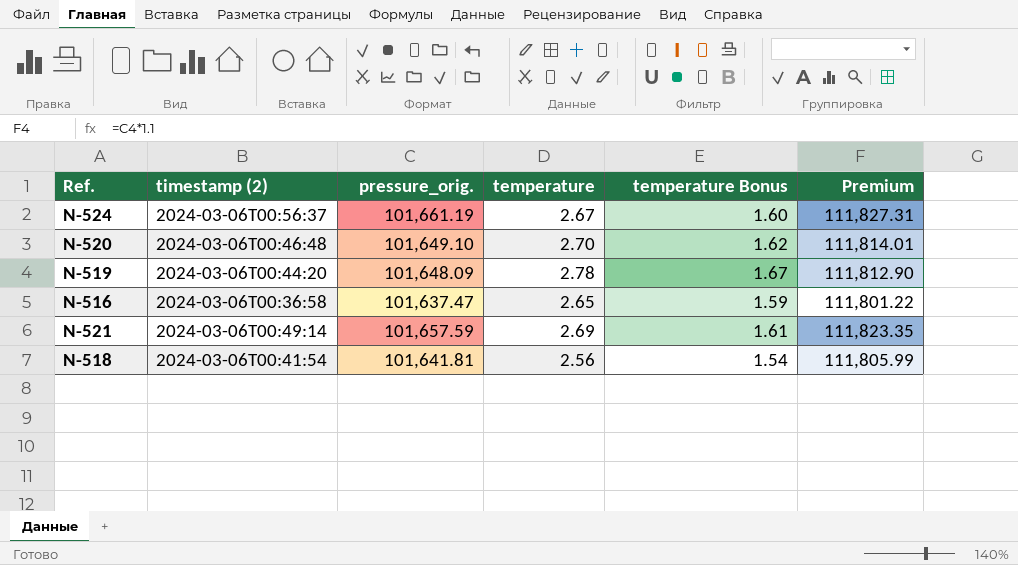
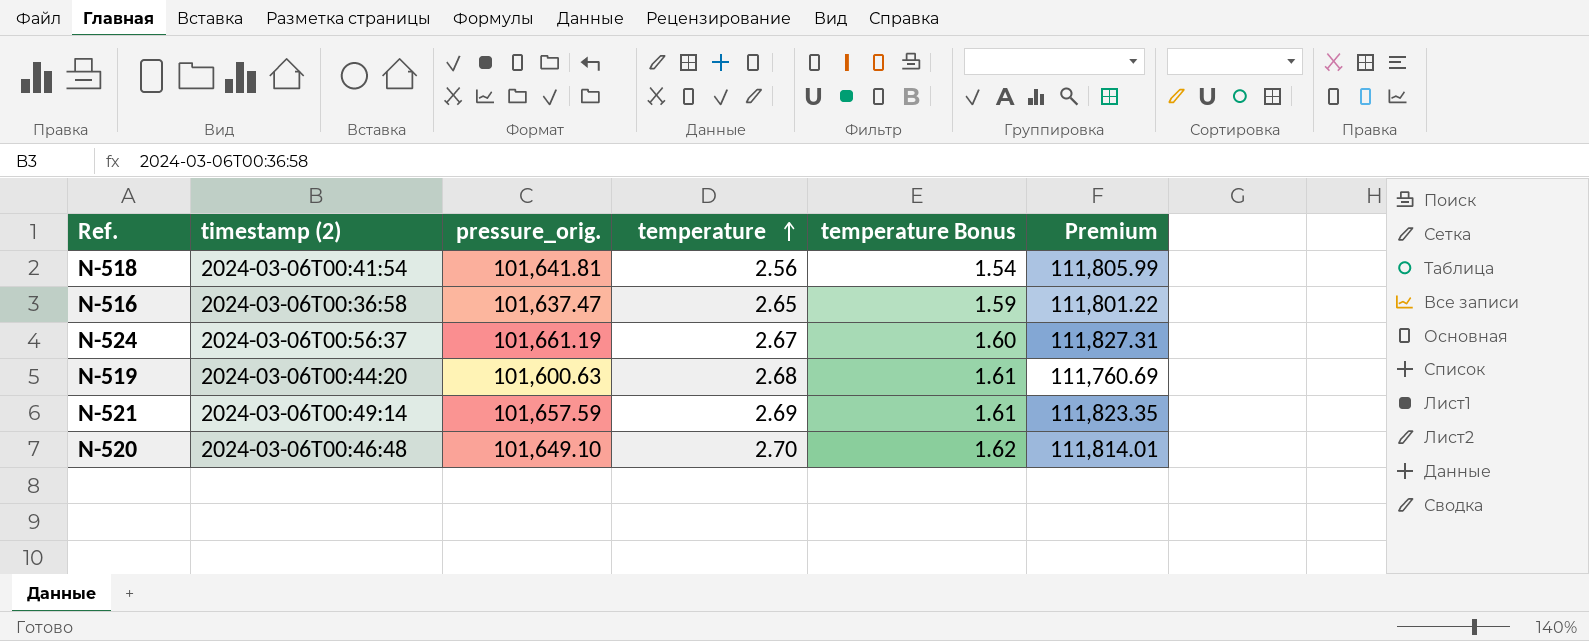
row order: none -> temperature ascending
N-519 | pressure_orig.: 101,648.09 -> 101,600.63
N-519 | temperature: 2.78 -> 2.68
N-519 | temperature Bonus: 1.67 -> 1.61
N-519 | Premium: 111,812.90 -> 111,760.69

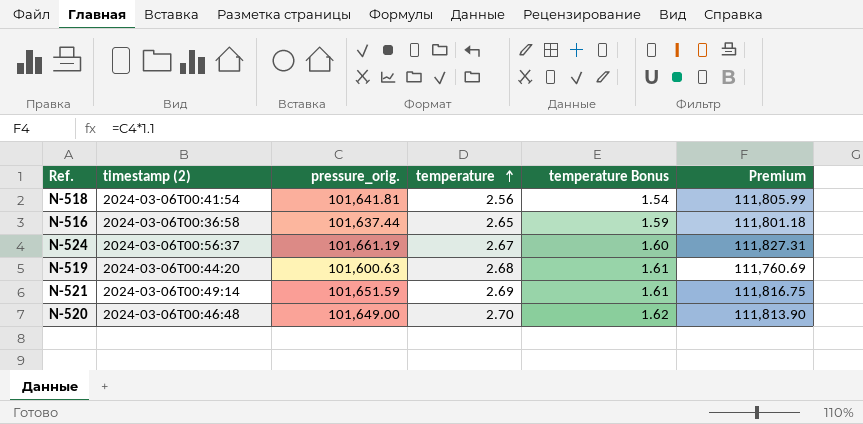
N-516 | pressure_orig.: 101,637.47 -> 101,637.44
N-516 | Premium: 111,801.22 -> 111,801.18
N-521 | pressure_orig.: 101,657.59 -> 101,651.59
N-521 | Premium: 111,823.35 -> 111,816.75
N-520 | pressure_orig.: 101,649.10 -> 101,649.00
N-520 | Premium: 111,814.01 -> 111,813.90

